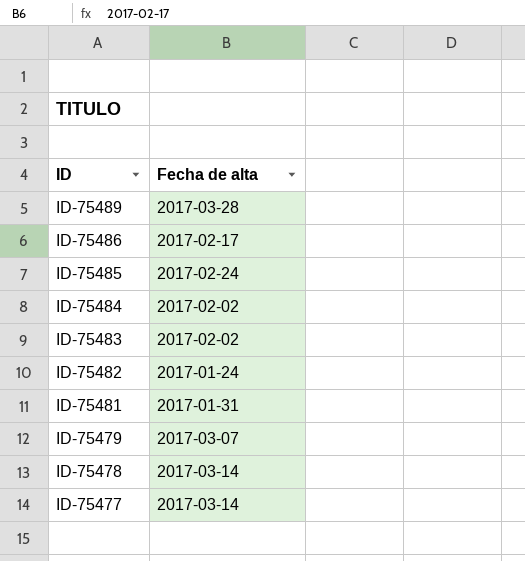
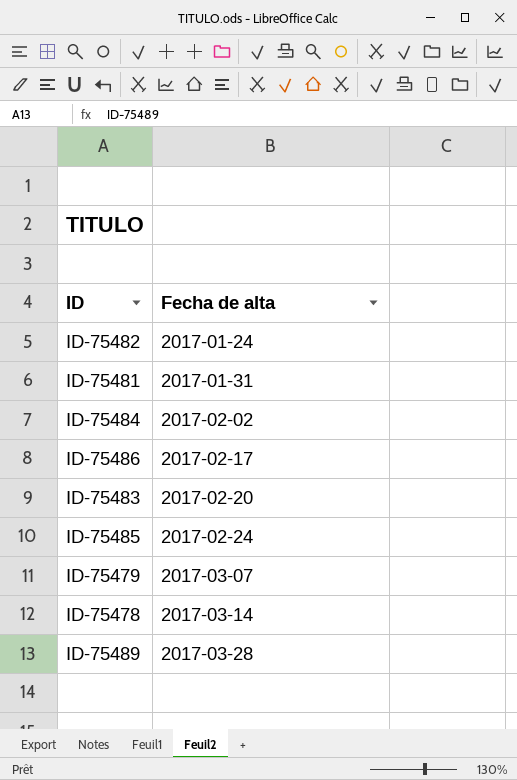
row order: ID descending -> Fecha de alta ascending
row ID-75477: 2017-03-14 -> none
ID-75483 | Fecha de alta: 2017-02-02 -> 2017-02-20

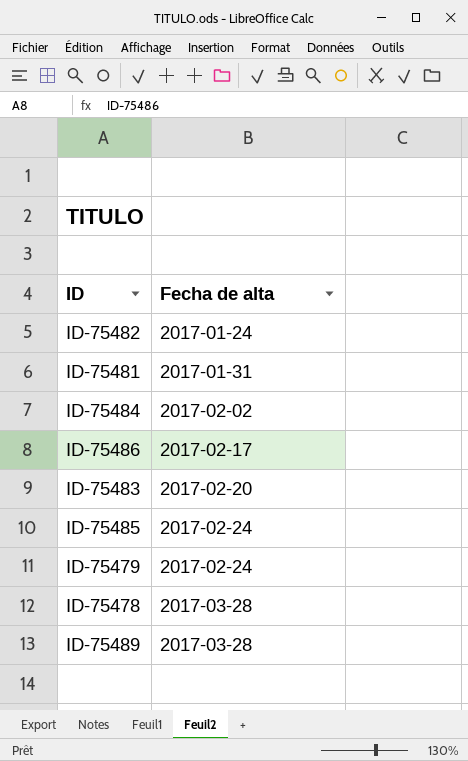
ID-75479 | Fecha de alta: 2017-03-07 -> 2017-02-24
ID-75478 | Fecha de alta: 2017-03-14 -> 2017-03-28

